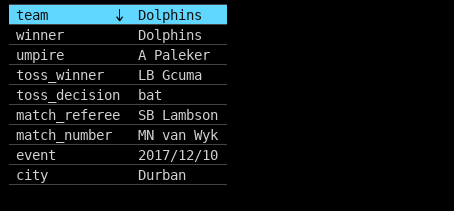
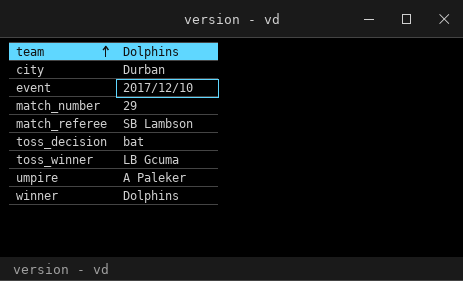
row order: team descending -> team ascending
match_number | Dolphins: MN van Wyk -> 29

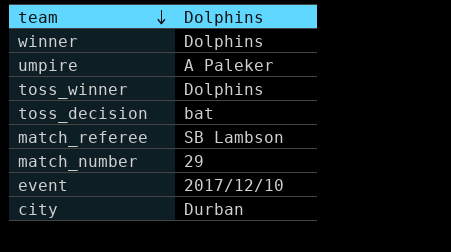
row order: team ascending -> team descending
toss_winner | Dolphins: LB Gcuma -> Dolphins

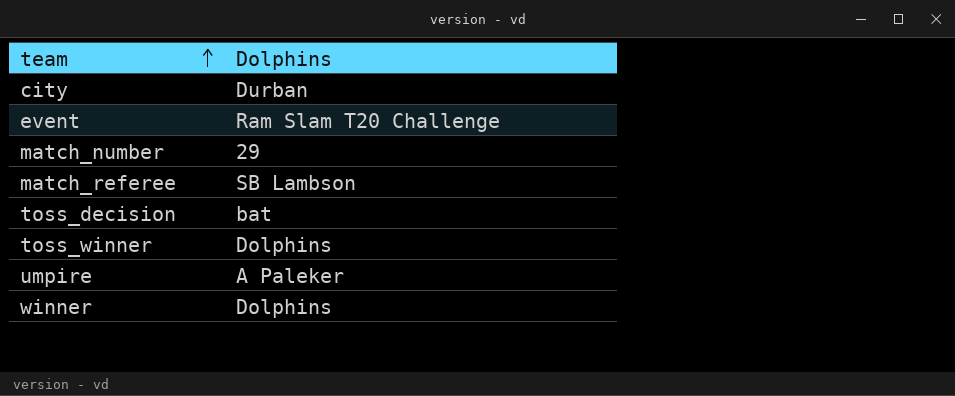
row order: team descending -> team ascending
event | Dolphins: 2017/12/10 -> Ram Slam T20 Challenge

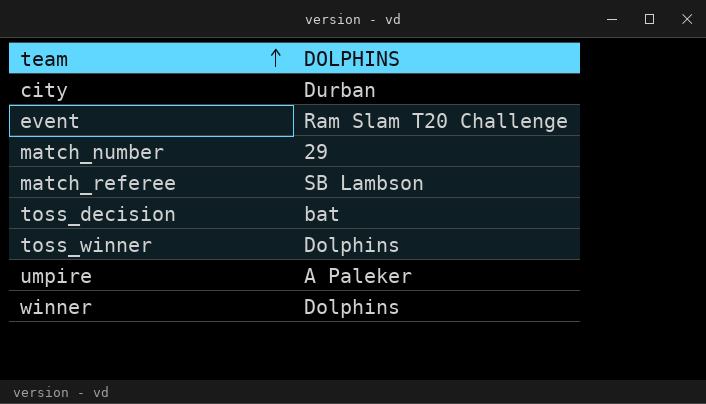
column name: Dolphins -> DOLPHINS

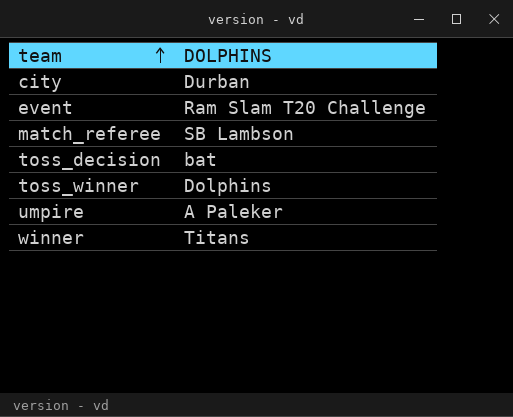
row match_number: 29 -> none
winner | DOLPHINS: Dolphins -> Titans

